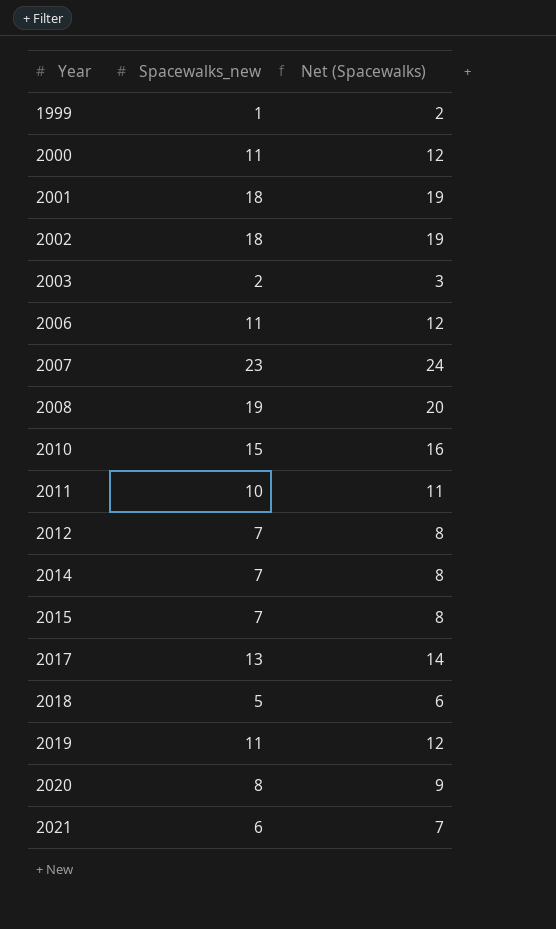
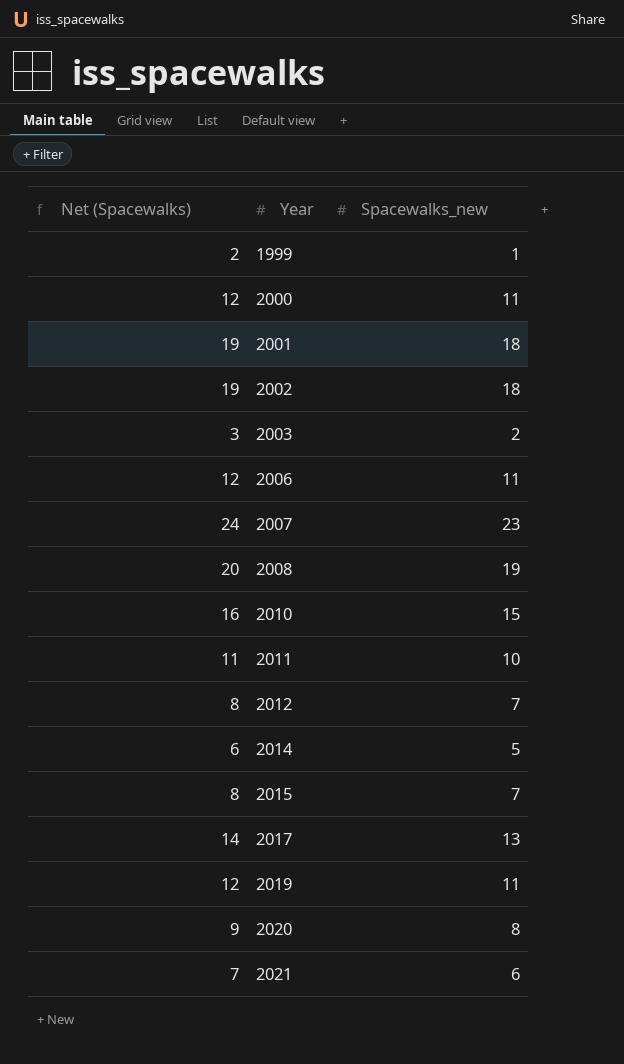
column Net (Spacewalks) | position: 3 -> 1
row 2018: 5 | 6 -> none
2014 | Net (Spacewalks): 8 -> 6
2014 | Spacewalks_new: 7 -> 5

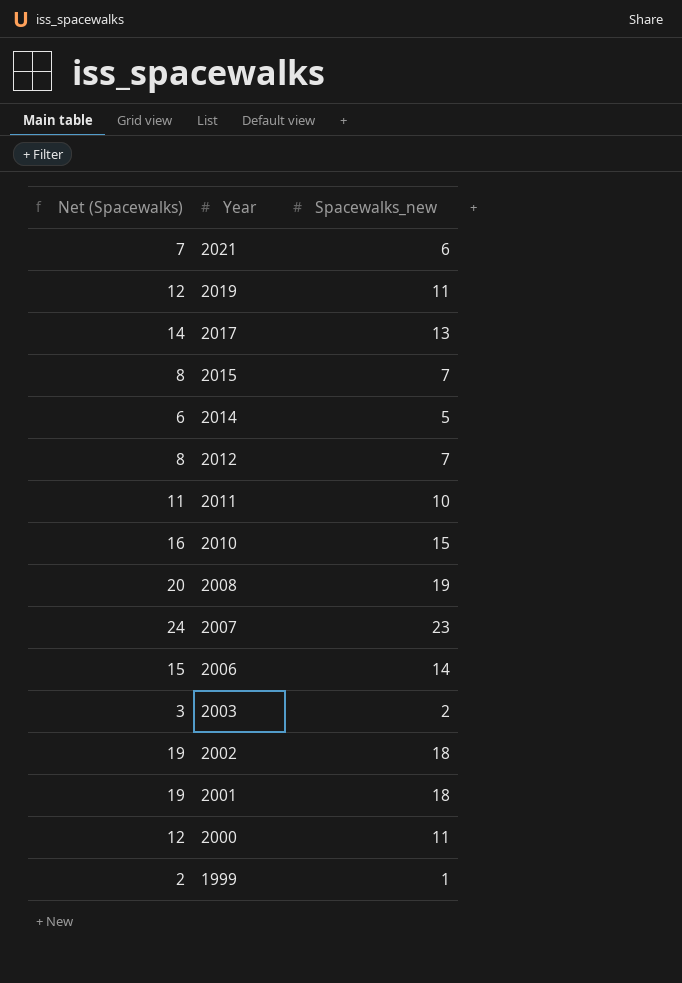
row order: Year ascending -> Year descending
row 2020: 9 | 8 -> none
2006 | Net (Spacewalks): 12 -> 15
2006 | Spacewalks_new: 11 -> 14

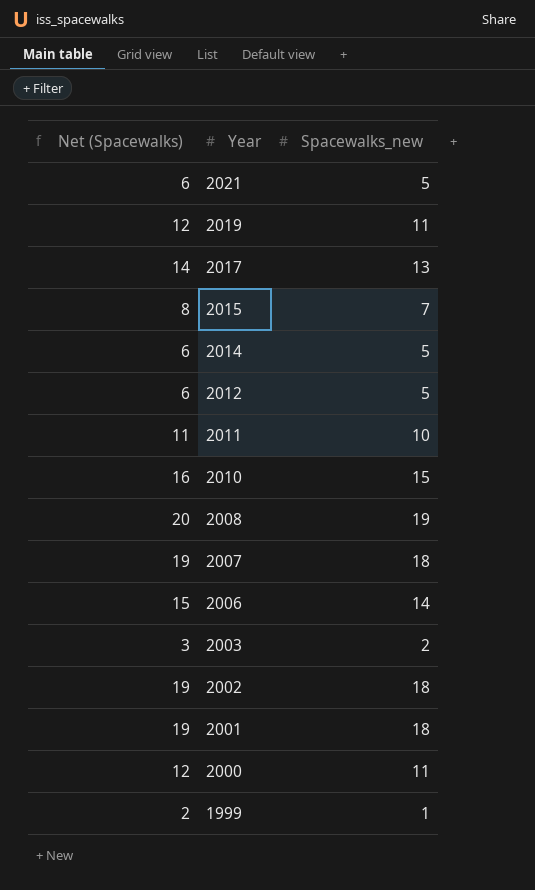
2021 | Net (Spacewalks): 7 -> 6
2021 | Spacewalks_new: 6 -> 5
2012 | Net (Spacewalks): 8 -> 6
2012 | Spacewalks_new: 7 -> 5
2007 | Net (Spacewalks): 24 -> 19
2007 | Spacewalks_new: 23 -> 18

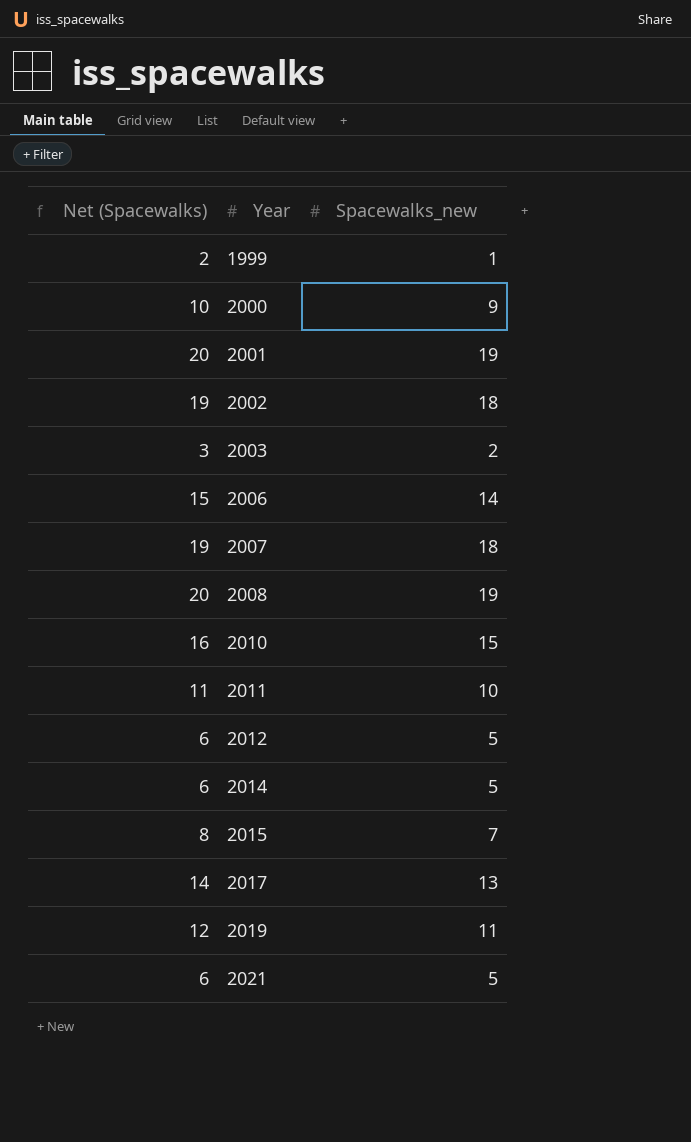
row order: Year descending -> Year ascending
2000 | Net (Spacewalks): 12 -> 10
2000 | Spacewalks_new: 11 -> 9
2001 | Net (Spacewalks): 19 -> 20
2001 | Spacewalks_new: 18 -> 19

